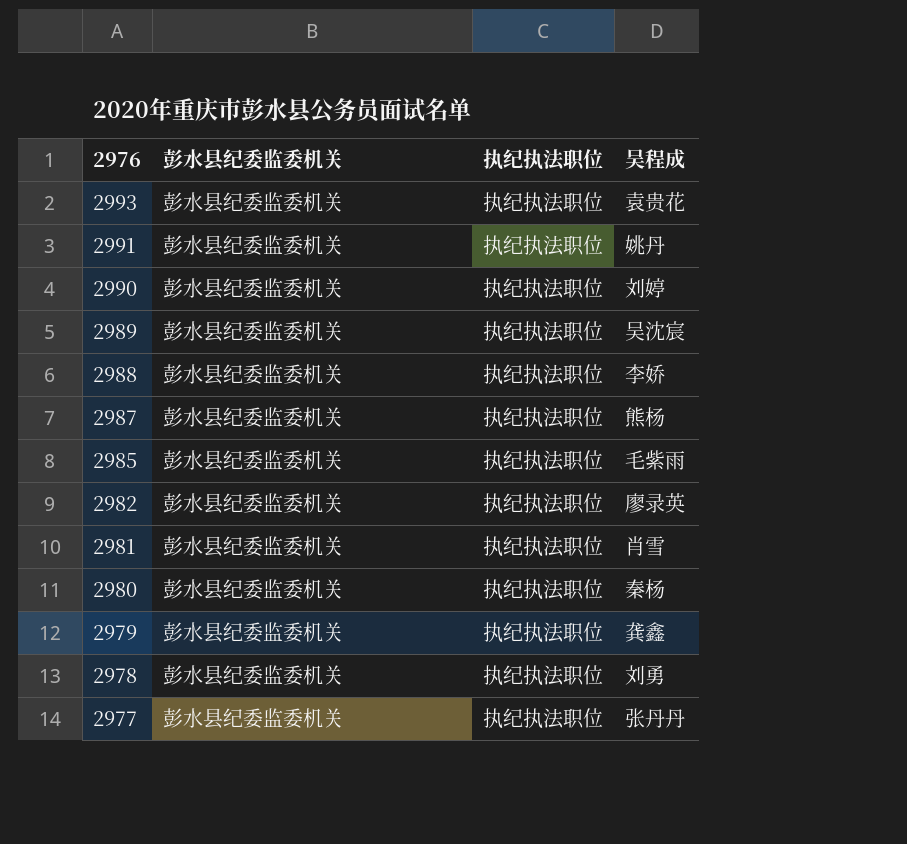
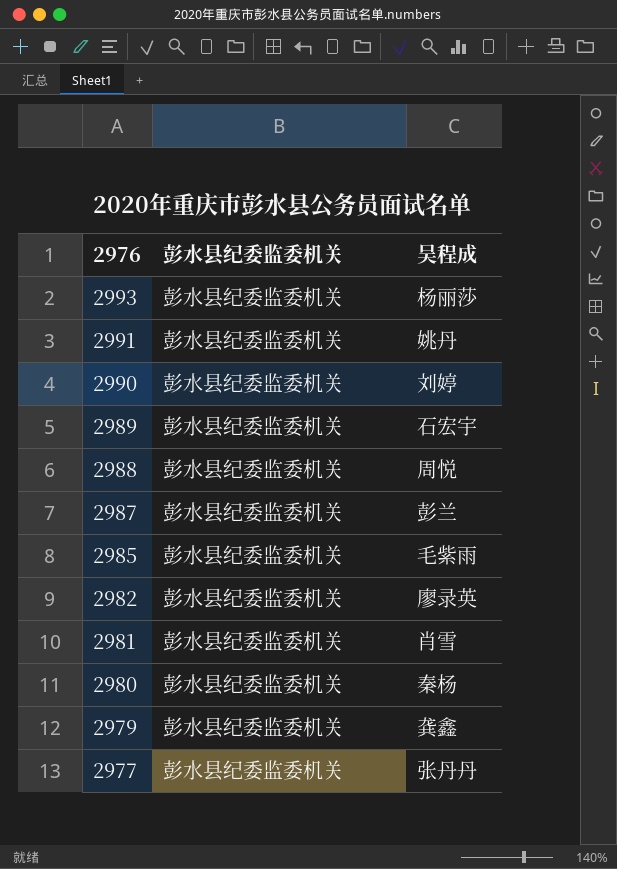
column 执纪执法职位 | position: 3 -> none
row 2978: 彭水县纪委监委机关 | 执纪执法职位 | 刘勇 -> none
2993 | 吴程成: 袁贵花 -> 杨丽莎
2989 | 吴程成: 吴沈宸 -> 石宏宇
2988 | 吴程成: 李娇 -> 周悦
2987 | 吴程成: 熊杨 -> 彭兰

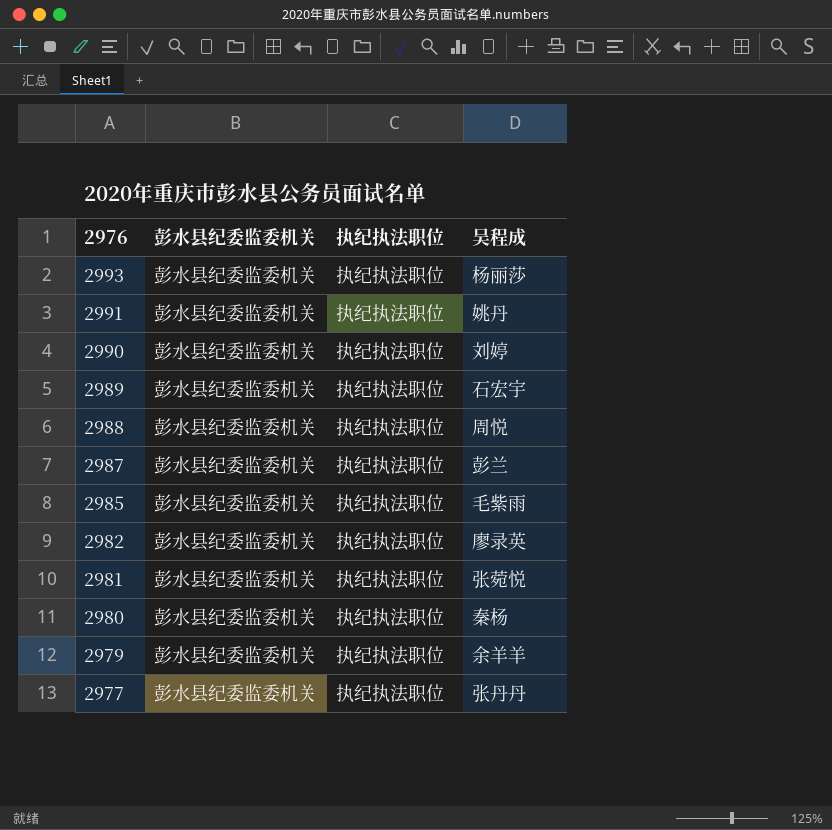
column 执纪执法职位 | position: none -> 3
2981 | 吴程成: 肖雪 -> 张菀悦
2979 | 吴程成: 龚鑫 -> 余羊羊

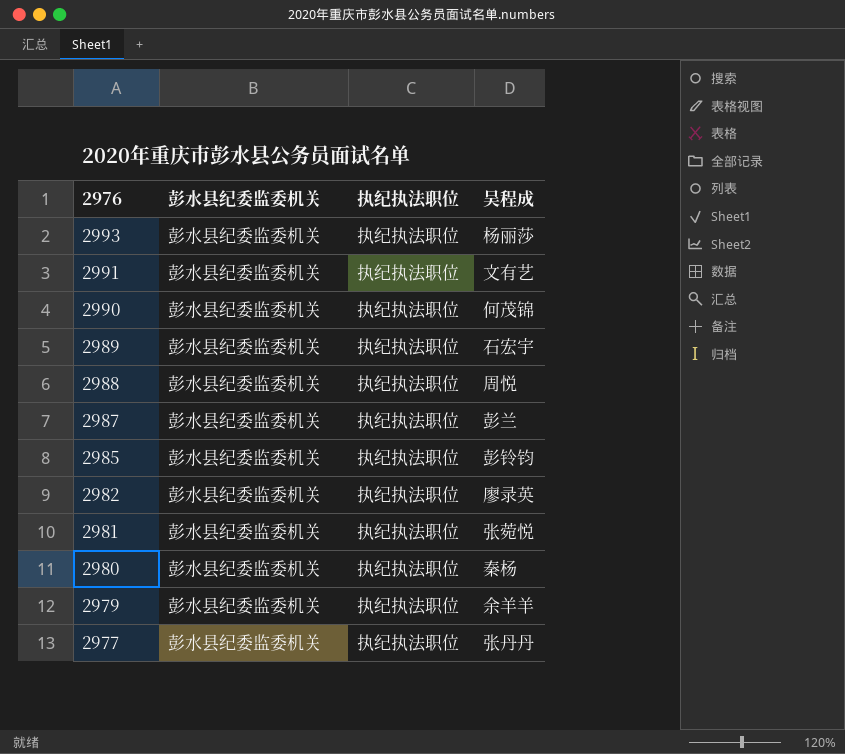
2991 | 吴程成: 姚丹 -> 文有艺
2990 | 吴程成: 刘婷 -> 何茂锦
2985 | 吴程成: 毛紫雨 -> 彭铃钧

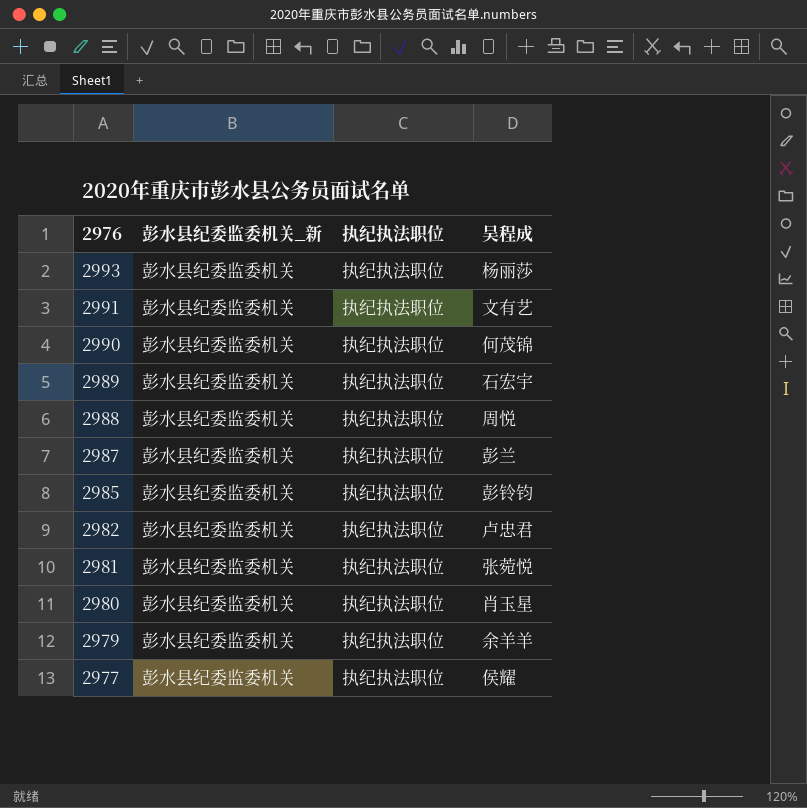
column name: 彭水县纪委监委机关 -> 彭水县纪委监委机关_新
2982 | 吴程成: 廖录英 -> 卢忠君
2980 | 吴程成: 秦杨 -> 肖玉星
2977 | 吴程成: 张丹丹 -> 侯耀

